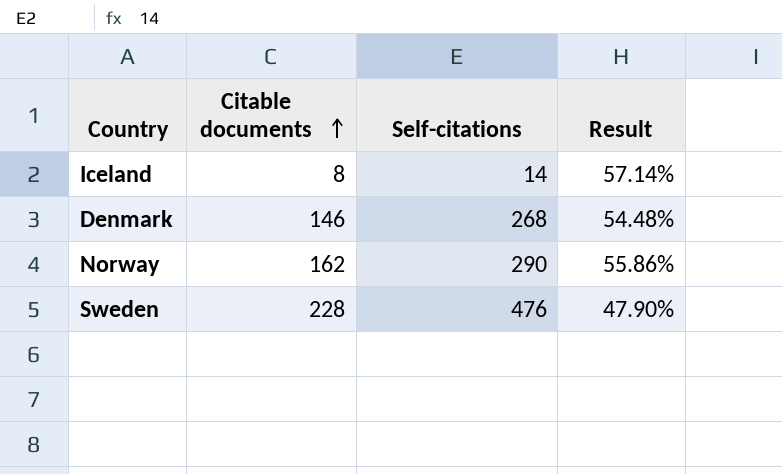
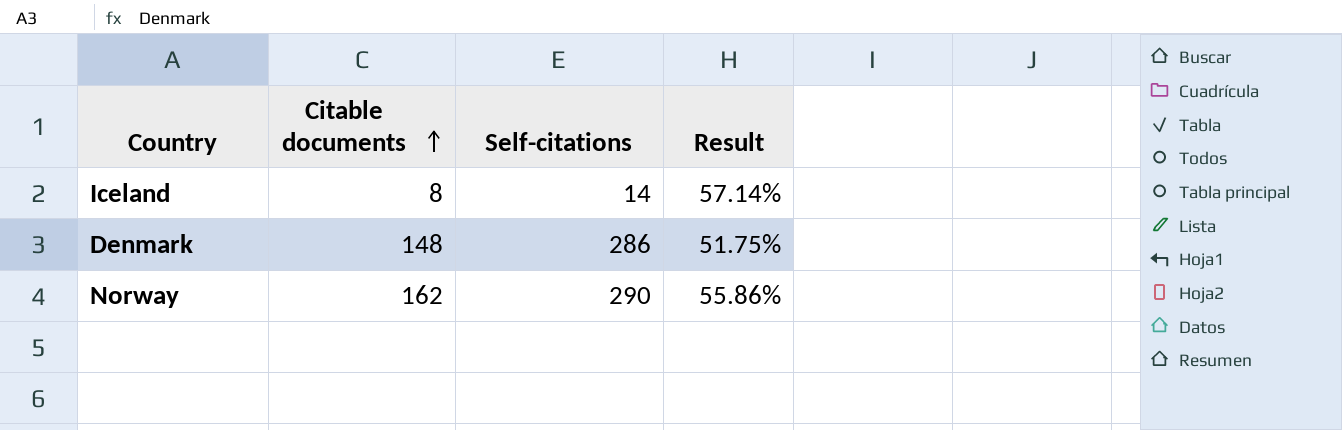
row Sweden: 228 | 476 | 47.90% -> none
Denmark | Citable documents: 146 -> 148
Denmark | Self-citations: 268 -> 286
Denmark | Result: 54.48% -> 51.75%

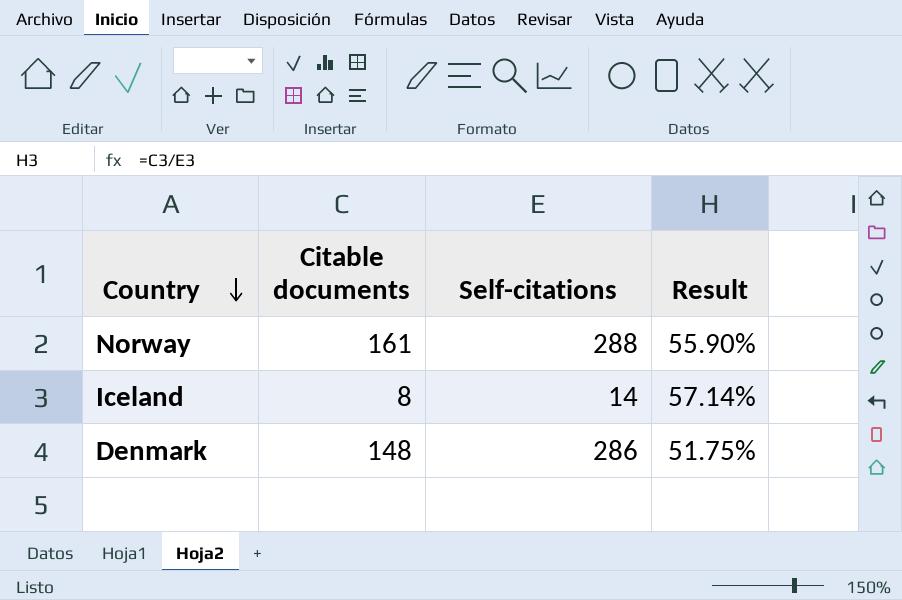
row order: Citable documents ascending -> Country descending
Norway | Citable documents: 162 -> 161
Norway | Self-citations: 290 -> 288
Norway | Result: 55.86% -> 55.90%

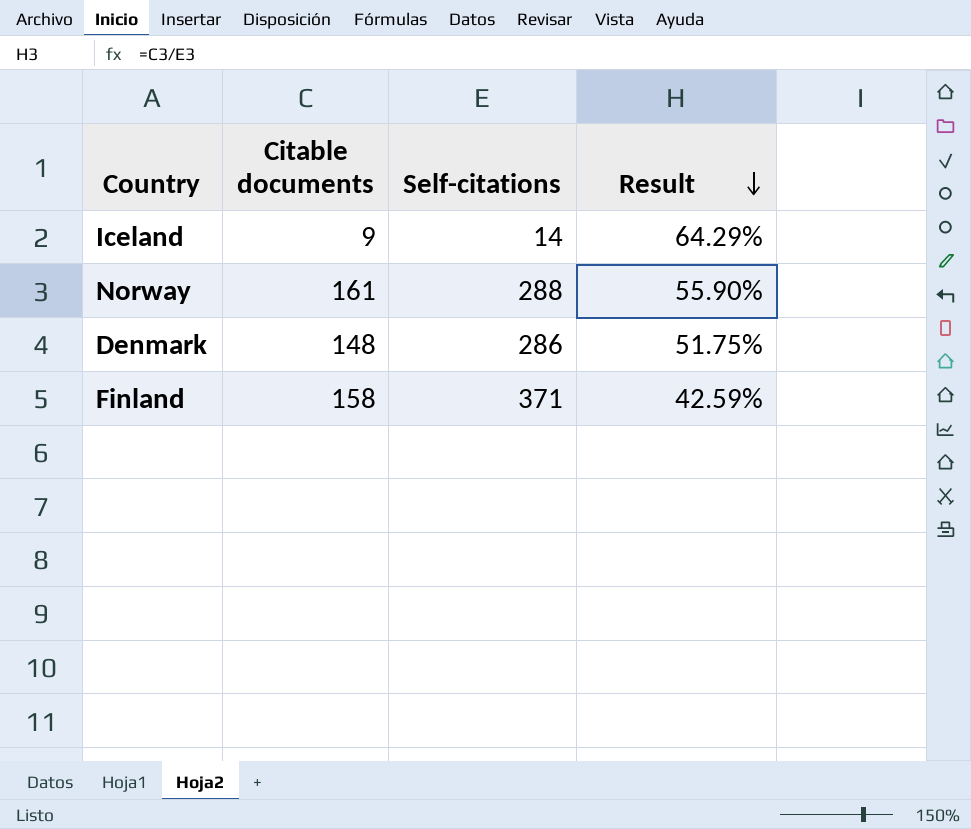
row order: Country descending -> Result descending
Iceland | Citable documents: 8 -> 9
Iceland | Result: 57.14% -> 64.29%
row Finland: none -> 158 | 371 | 42.59%

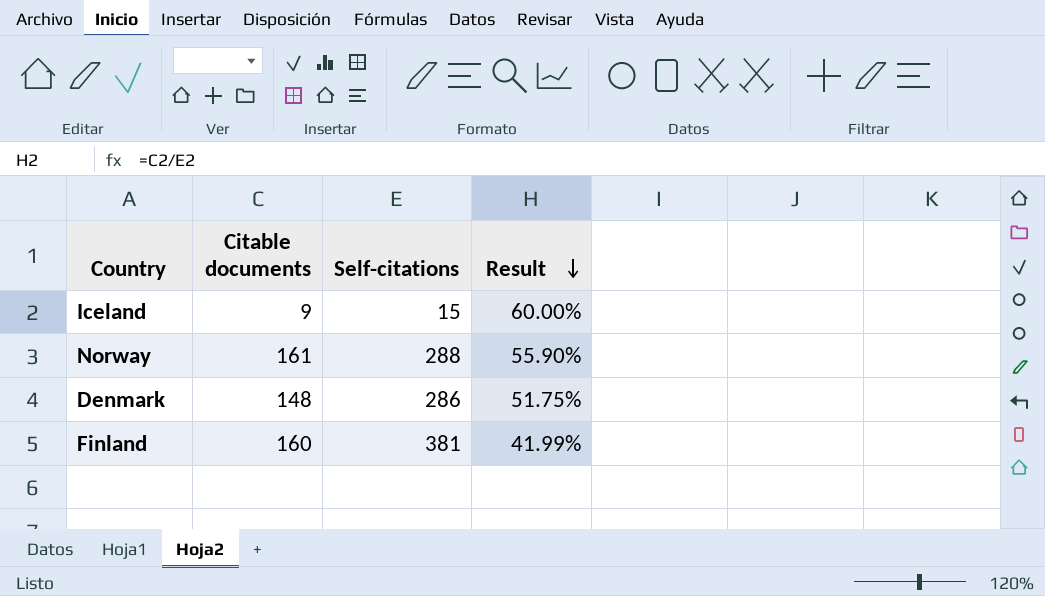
Iceland | Self-citations: 14 -> 15
Iceland | Result: 64.29% -> 60.00%
Finland | Citable documents: 158 -> 160
Finland | Self-citations: 371 -> 381
Finland | Result: 42.59% -> 41.99%

